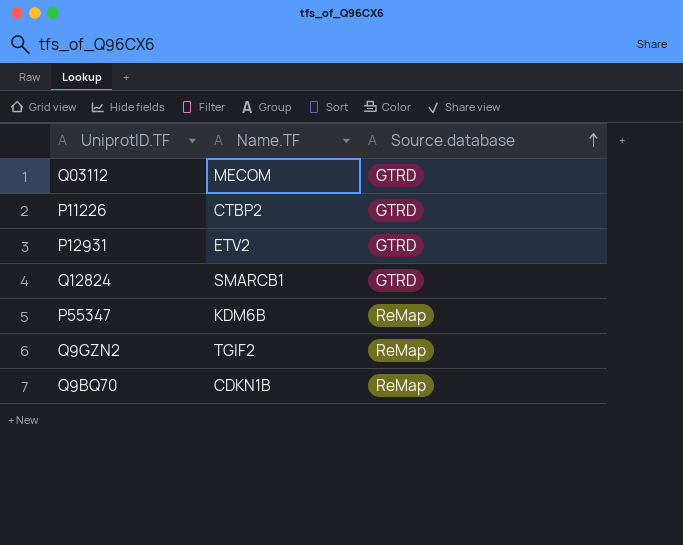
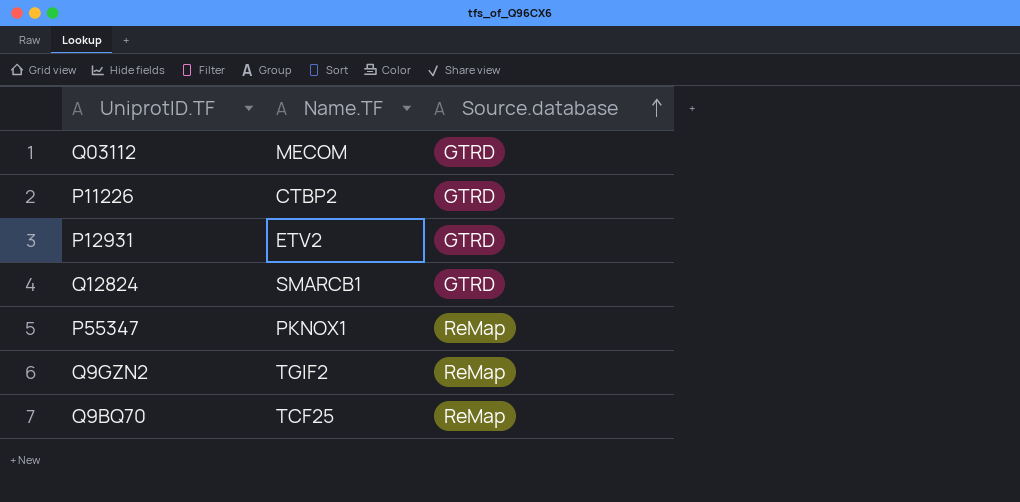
P55347 | Name.TF: KDM6B -> PKNOX1
Q9BQ70 | Name.TF: CDKN1B -> TCF25

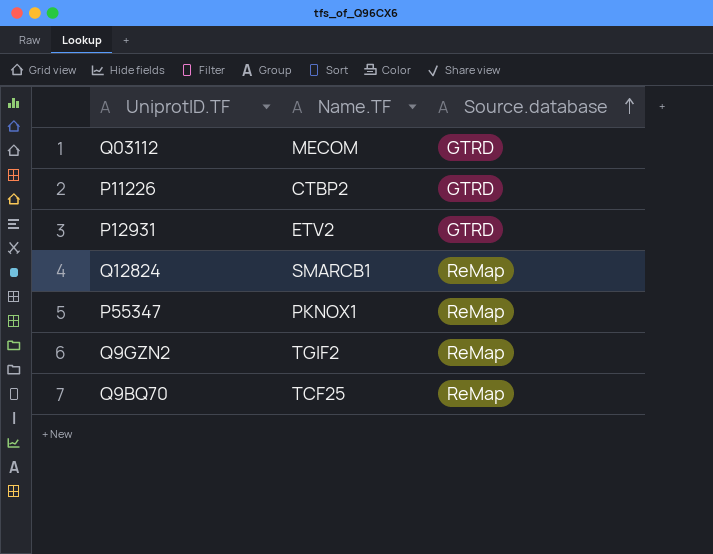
Q12824 | Source.database: GTRD -> ReMap

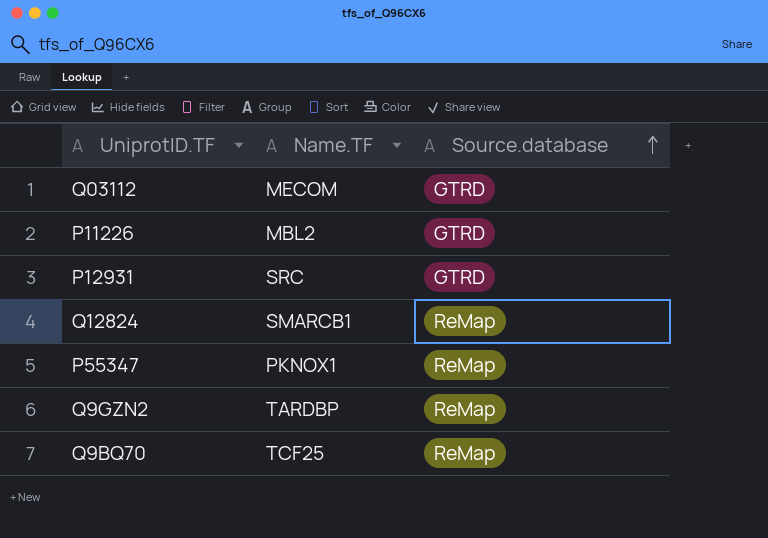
P11226 | Name.TF: CTBP2 -> MBL2
P12931 | Name.TF: ETV2 -> SRC
Q9GZN2 | Name.TF: TGIF2 -> TARDBP

